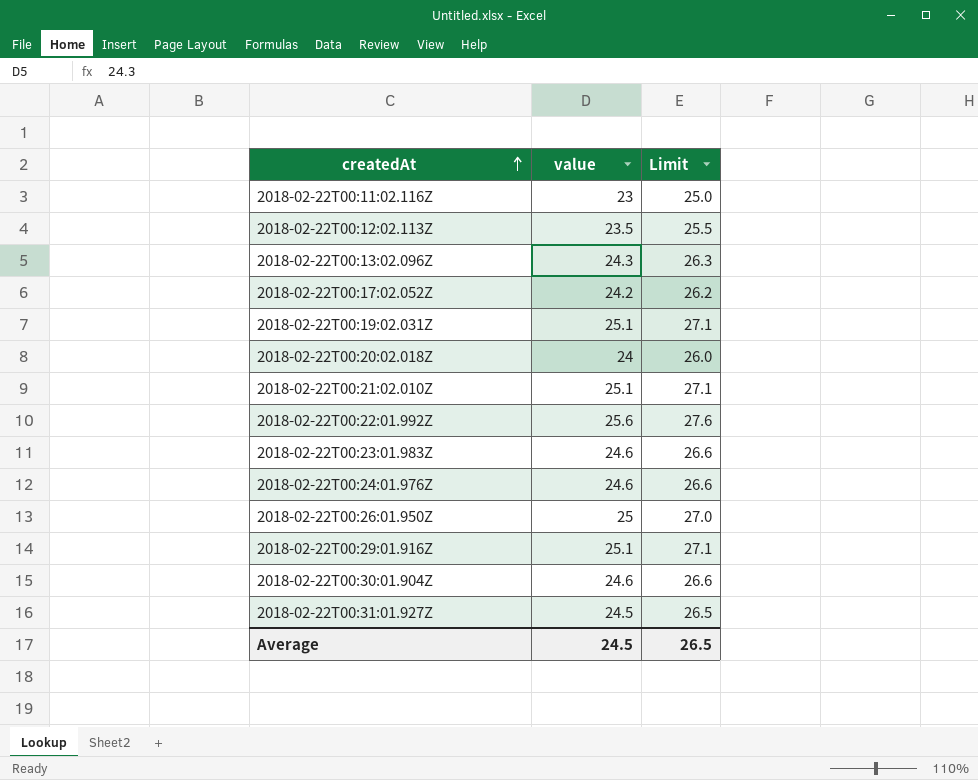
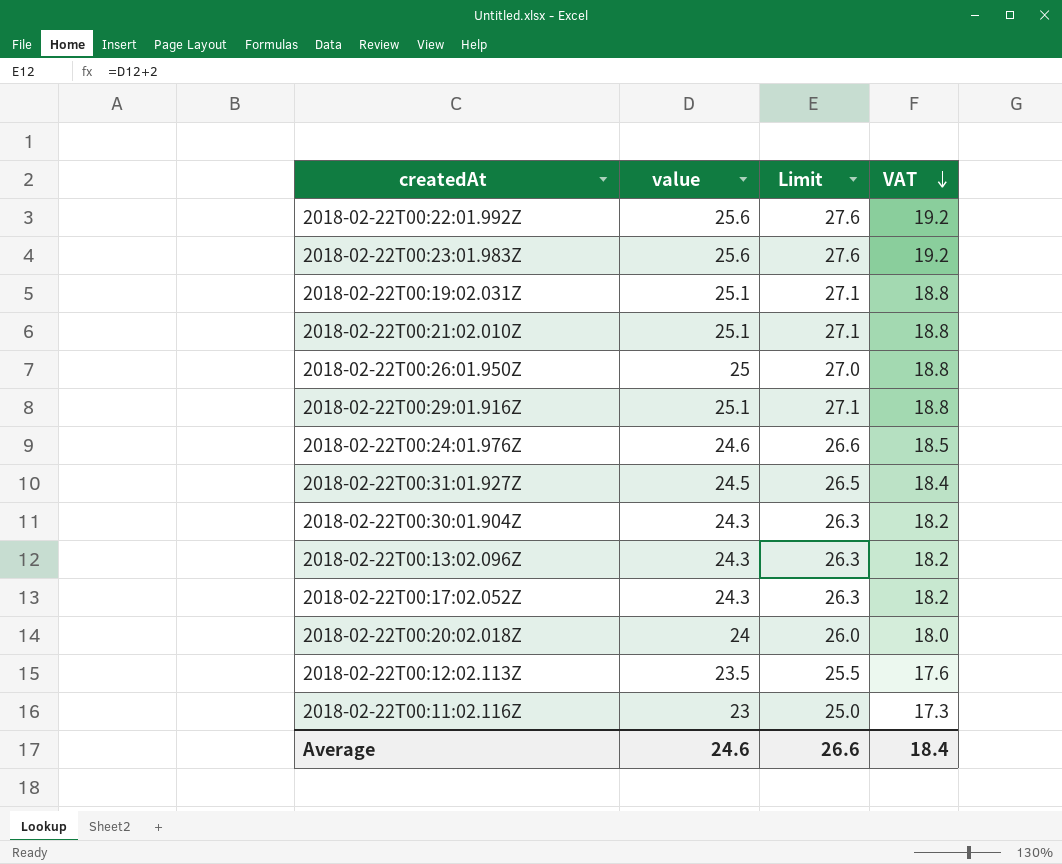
row order: createdAt ascending -> VAT descending
column VAT | formula: none -> [value] * 0.75
2018-02-22T00:23:01.983Z | value: 24.6 -> 25.6
2018-02-22T00:23:01.983Z | Limit: 26.6 -> 27.6
2018-02-22T00:30:01.904Z | value: 24.6 -> 24.3
2018-02-22T00:30:01.904Z | Limit: 26.6 -> 26.3
2018-02-22T00:17:02.052Z | value: 24.2 -> 24.3
2018-02-22T00:17:02.052Z | Limit: 26.2 -> 26.3
Average | value: 24.5 -> 24.6
Average | Limit: 26.5 -> 26.6

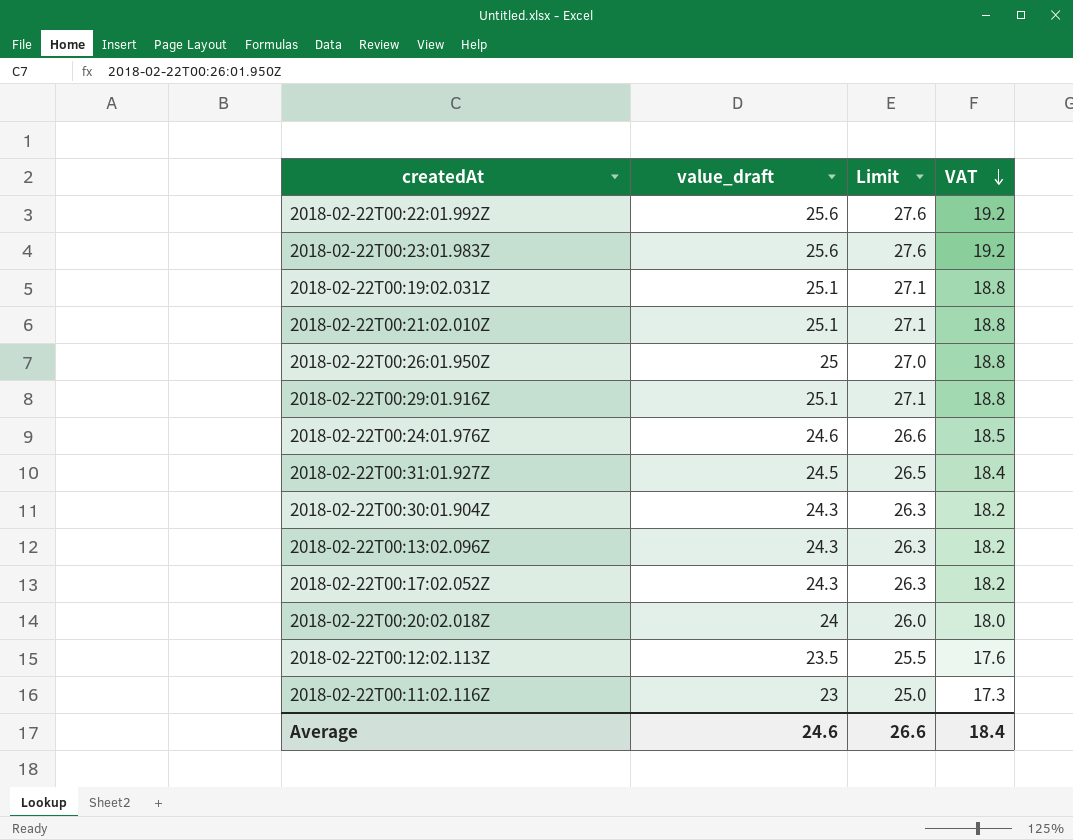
column name: value -> value_draft

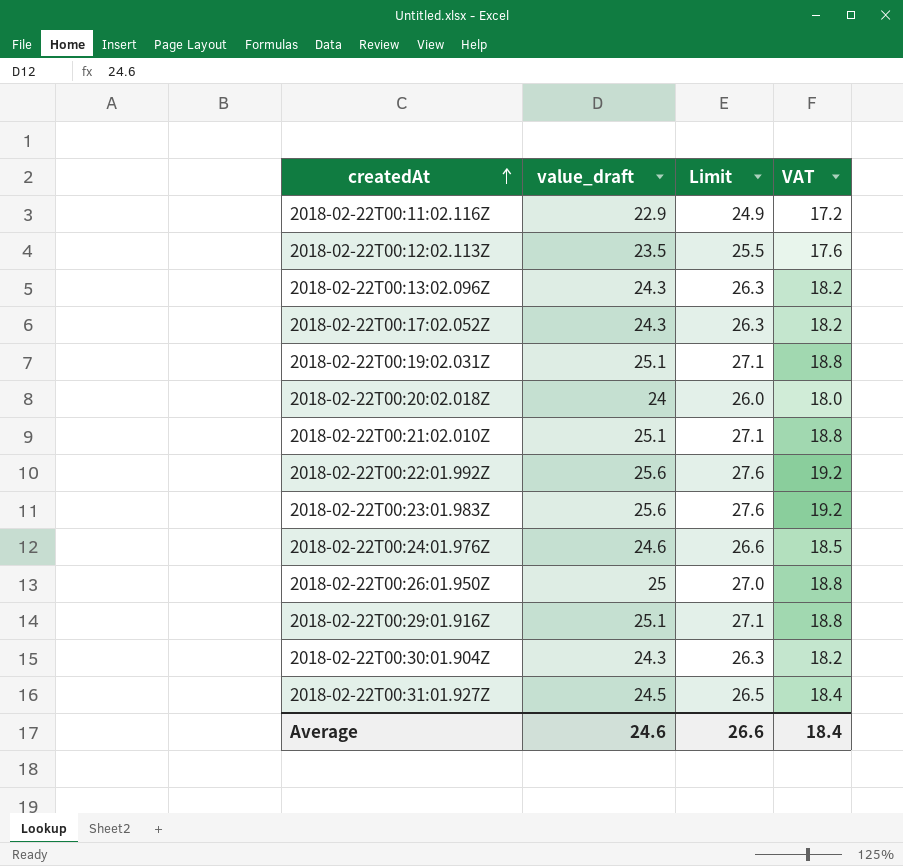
row order: VAT descending -> createdAt ascending
2018-02-22T00:11:02.116Z | value_draft: 23 -> 22.9
2018-02-22T00:11:02.116Z | Limit: 25.0 -> 24.9
2018-02-22T00:11:02.116Z | VAT: 17.3 -> 17.2

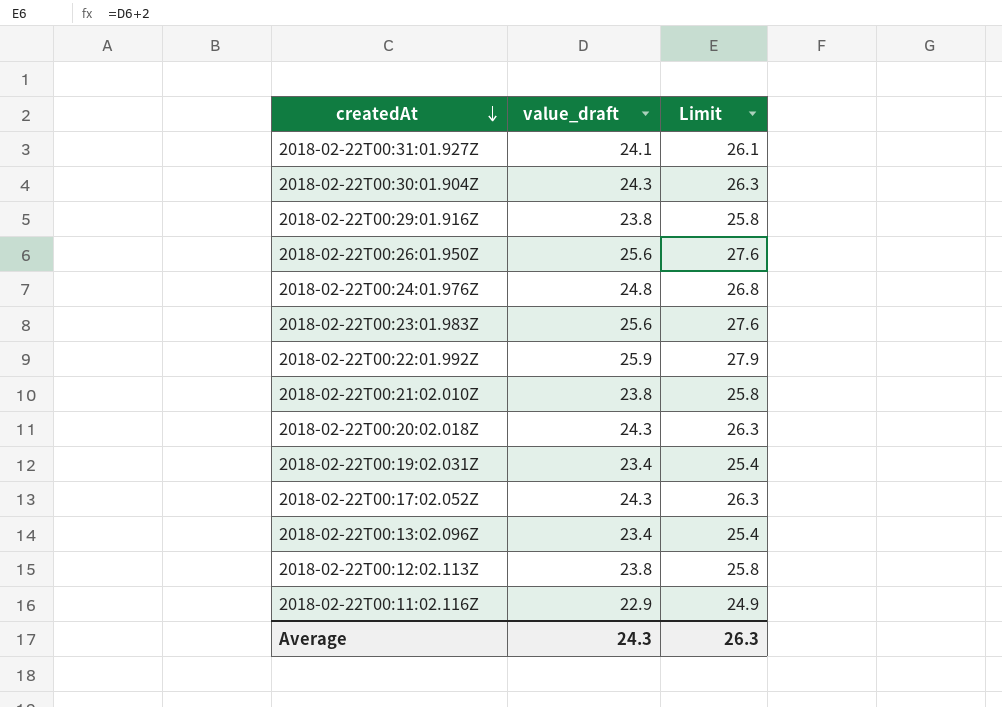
row order: createdAt ascending -> createdAt descending
column VAT | formula: [value_draft] * 0.75 -> none
2018-02-22T00:31:01.927Z | value_draft: 24.5 -> 24.1
2018-02-22T00:31:01.927Z | Limit: 26.5 -> 26.1
2018-02-22T00:29:01.916Z | value_draft: 25.1 -> 23.8
2018-02-22T00:29:01.916Z | Limit: 27.1 -> 25.8
2018-02-22T00:26:01.950Z | value_draft: 25 -> 25.6
2018-02-22T00:26:01.950Z | Limit: 27.0 -> 27.6
2018-02-22T00:24:01.976Z | value_draft: 24.6 -> 24.8
2018-02-22T00:24:01.976Z | Limit: 26.6 -> 26.8
2018-02-22T00:22:01.992Z | value_draft: 25.6 -> 25.9
2018-02-22T00:22:01.992Z | Limit: 27.6 -> 27.9
2018-02-22T00:21:02.010Z | value_draft: 25.1 -> 23.8
2018-02-22T00:21:02.010Z | Limit: 27.1 -> 25.8
2018-02-22T00:20:02.018Z | value_draft: 24 -> 24.3
2018-02-22T00:20:02.018Z | Limit: 26.0 -> 26.3
2018-02-22T00:19:02.031Z | value_draft: 25.1 -> 23.4
2018-02-22T00:19:02.031Z | Limit: 27.1 -> 25.4
2018-02-22T00:13:02.096Z | value_draft: 24.3 -> 23.4
2018-02-22T00:13:02.096Z | Limit: 26.3 -> 25.4
2018-02-22T00:12:02.113Z | value_draft: 23.5 -> 23.8
2018-02-22T00:12:02.113Z | Limit: 25.5 -> 25.8
Average | value_draft: 24.6 -> 24.3
Average | Limit: 26.6 -> 26.3

